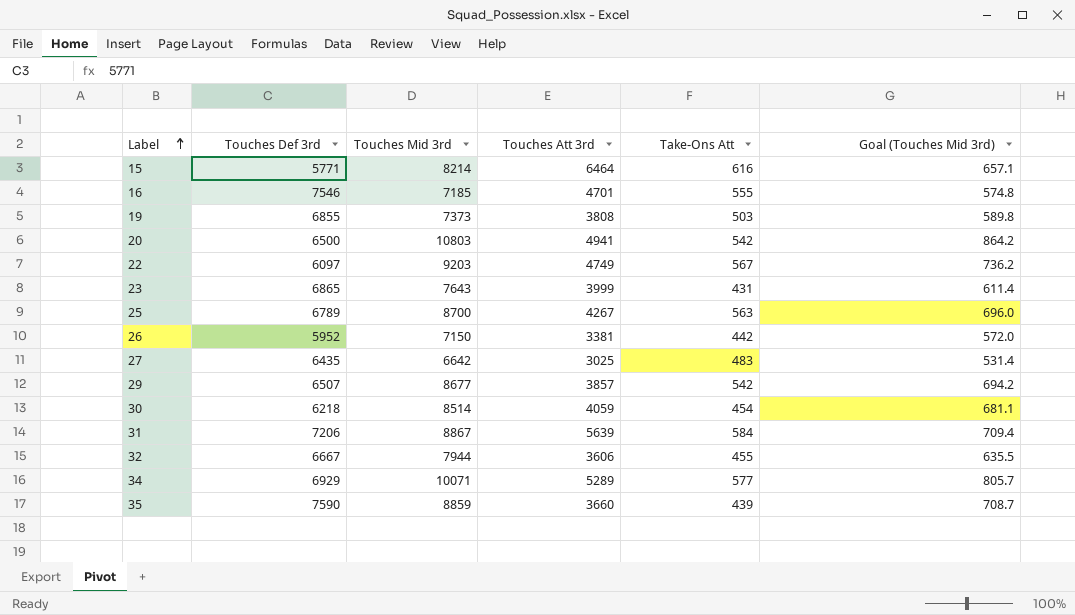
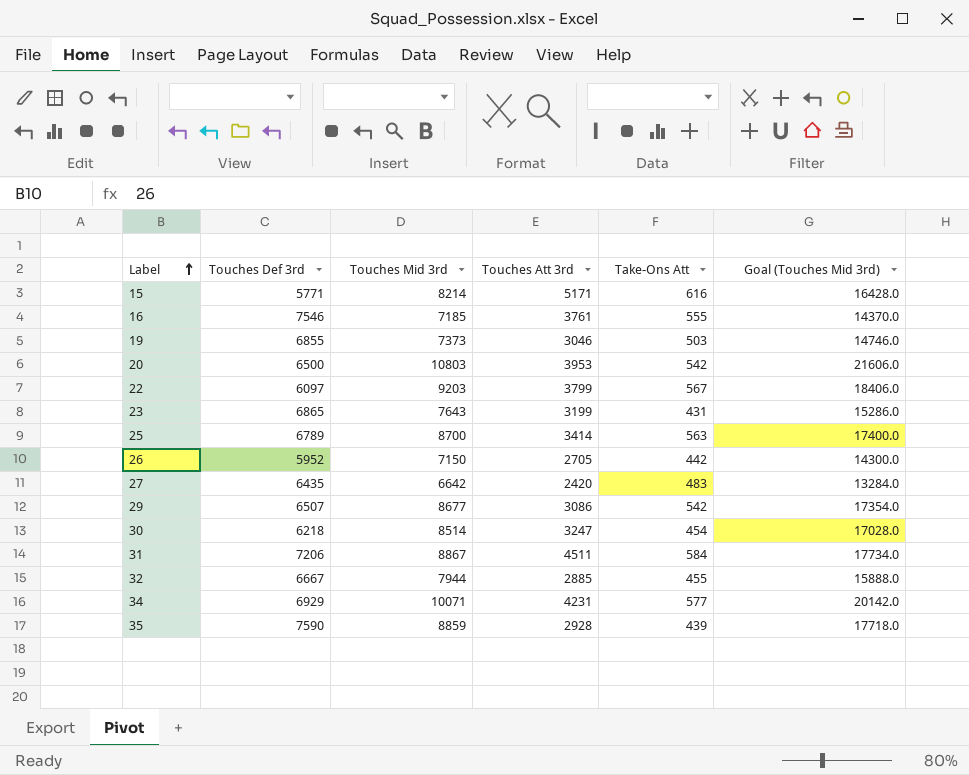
column Goal (Touches Mid 3rd) | formula: [Touches Mid 3rd] * 0.08 -> [Touches Mid 3rd] * 2
15 | Touches Att 3rd: 6464 -> 5171
16 | Touches Att 3rd: 4701 -> 3761
19 | Touches Att 3rd: 3808 -> 3046
20 | Touches Att 3rd: 4941 -> 3953
22 | Touches Att 3rd: 4749 -> 3799
23 | Touches Att 3rd: 3999 -> 3199
25 | Touches Att 3rd: 4267 -> 3414
26 | Touches Att 3rd: 3381 -> 2705
27 | Touches Att 3rd: 3025 -> 2420
29 | Touches Att 3rd: 3857 -> 3086
30 | Touches Att 3rd: 4059 -> 3247
31 | Touches Att 3rd: 5639 -> 4511
32 | Touches Att 3rd: 3606 -> 2885
34 | Touches Att 3rd: 5289 -> 4231
35 | Touches Att 3rd: 3660 -> 2928

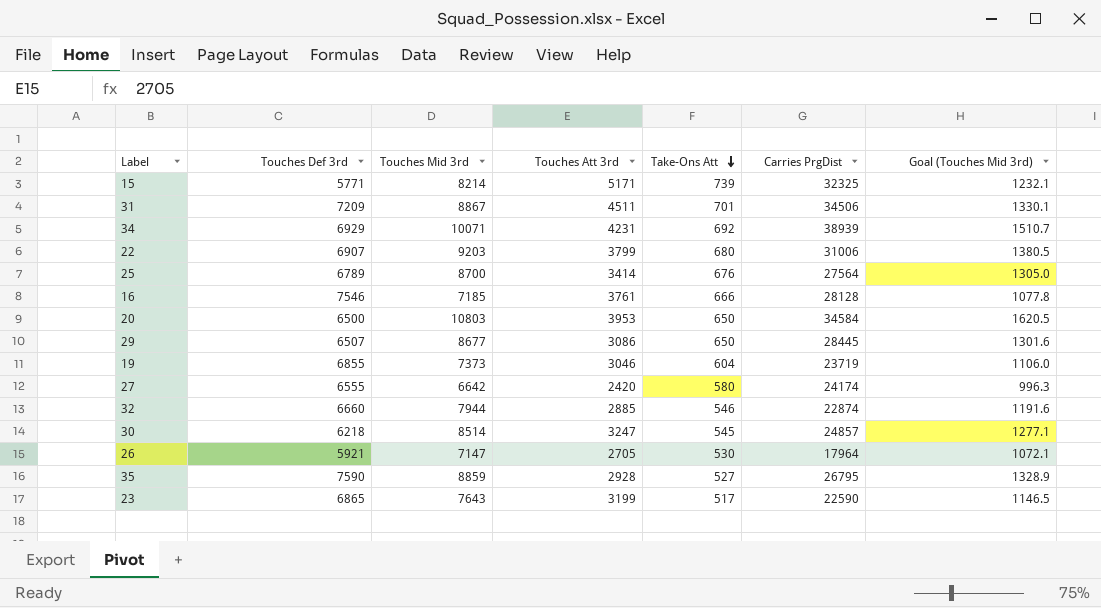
row order: Label ascending -> Take-Ons Att descending
column Carries PrgDist | position: none -> 6
column Goal (Touches Mid 3rd) | formula: [Touches Mid 3rd] * 2 -> [Touches Mid 3rd] * 0.15
15 | Take-Ons Att: 616 -> 739
31 | Touches Def 3rd: 7206 -> 7209
31 | Take-Ons Att: 584 -> 701
34 | Take-Ons Att: 577 -> 692
22 | Touches Def 3rd: 6097 -> 6907
22 | Take-Ons Att: 567 -> 680
25 | Take-Ons Att: 563 -> 676
16 | Take-Ons Att: 555 -> 666
20 | Take-Ons Att: 542 -> 650
29 | Take-Ons Att: 542 -> 650
19 | Take-Ons Att: 503 -> 604
27 | Touches Def 3rd: 6435 -> 6555
27 | Take-Ons Att: 483 -> 580
32 | Touches Def 3rd: 6667 -> 6660
32 | Take-Ons Att: 455 -> 546
30 | Take-Ons Att: 454 -> 545
26 | Touches Def 3rd: 5952 -> 5921
26 | Touches Mid 3rd: 7150 -> 7147
26 | Take-Ons Att: 442 -> 530
35 | Take-Ons Att: 439 -> 527
23 | Take-Ons Att: 431 -> 517

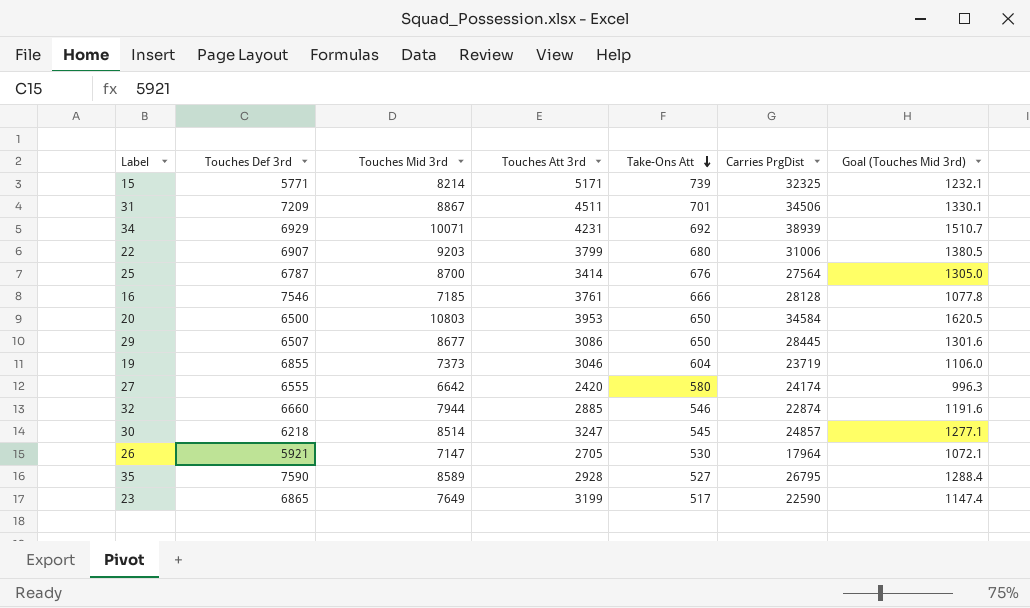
25 | Touches Def 3rd: 6789 -> 6787
35 | Touches Mid 3rd: 8859 -> 8589
35 | Goal (Touches Mid 3rd): 1328.9 -> 1288.4
23 | Touches Mid 3rd: 7643 -> 7649
23 | Goal (Touches Mid 3rd): 1146.5 -> 1147.4

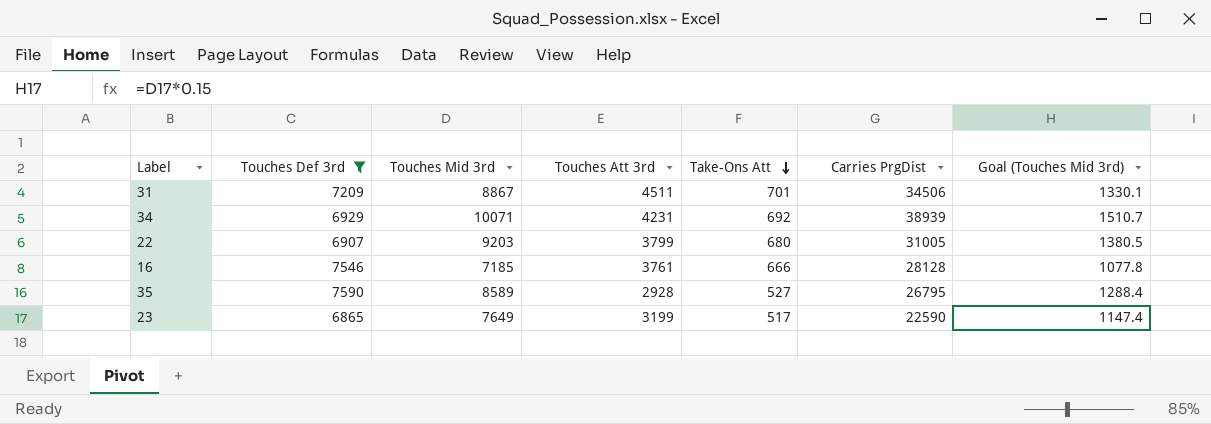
filter: none -> Touches Def 3rd >= 6865
22 | Carries PrgDist: 31006 -> 31005

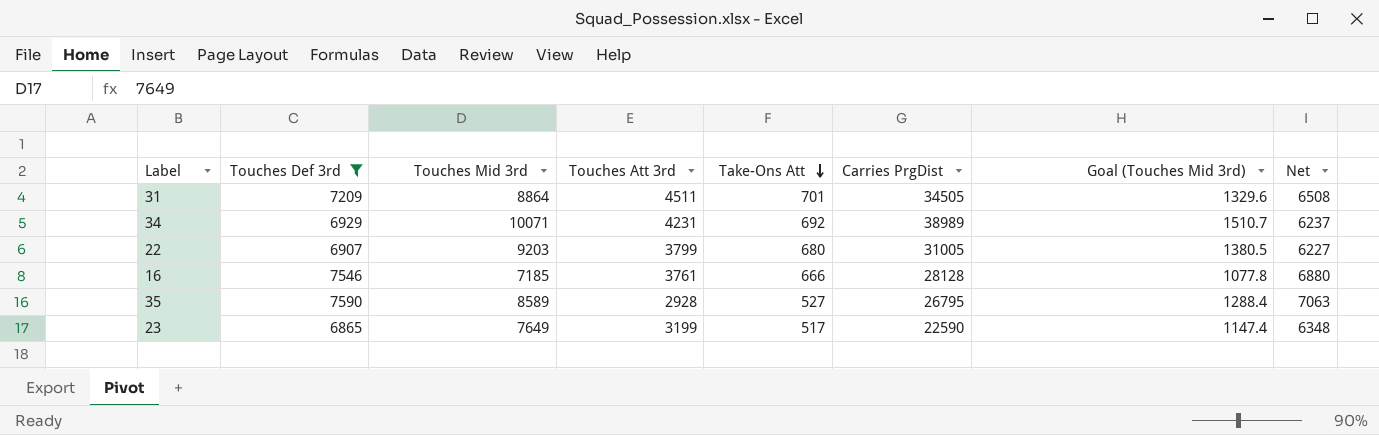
column Net | formula: none -> [Touches Def 3rd] - [Take-Ons Att]
31 | Touches Mid 3rd: 8867 -> 8864
31 | Carries PrgDist: 34506 -> 34505
31 | Goal (Touches Mid 3rd): 1330.1 -> 1329.6
34 | Carries PrgDist: 38939 -> 38989

